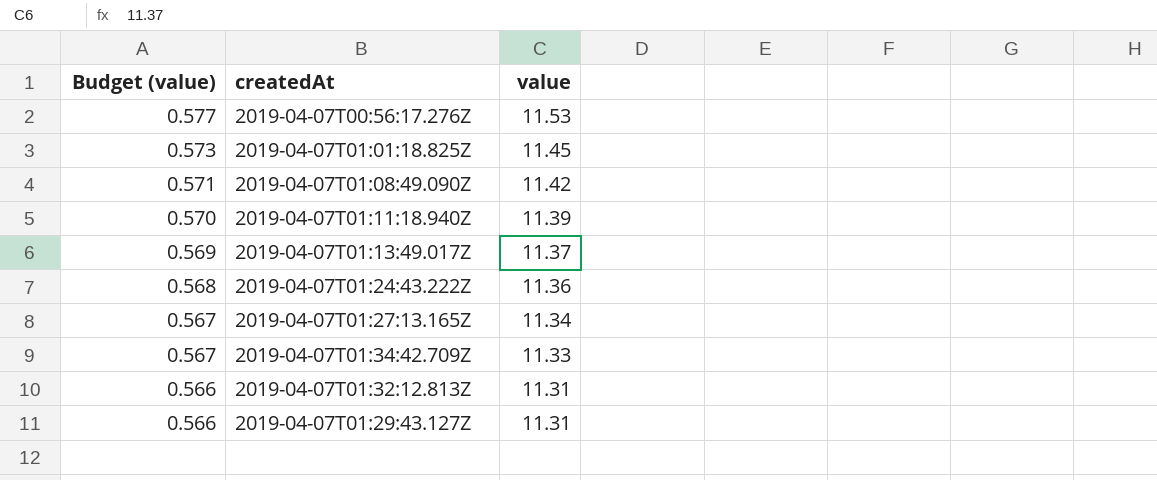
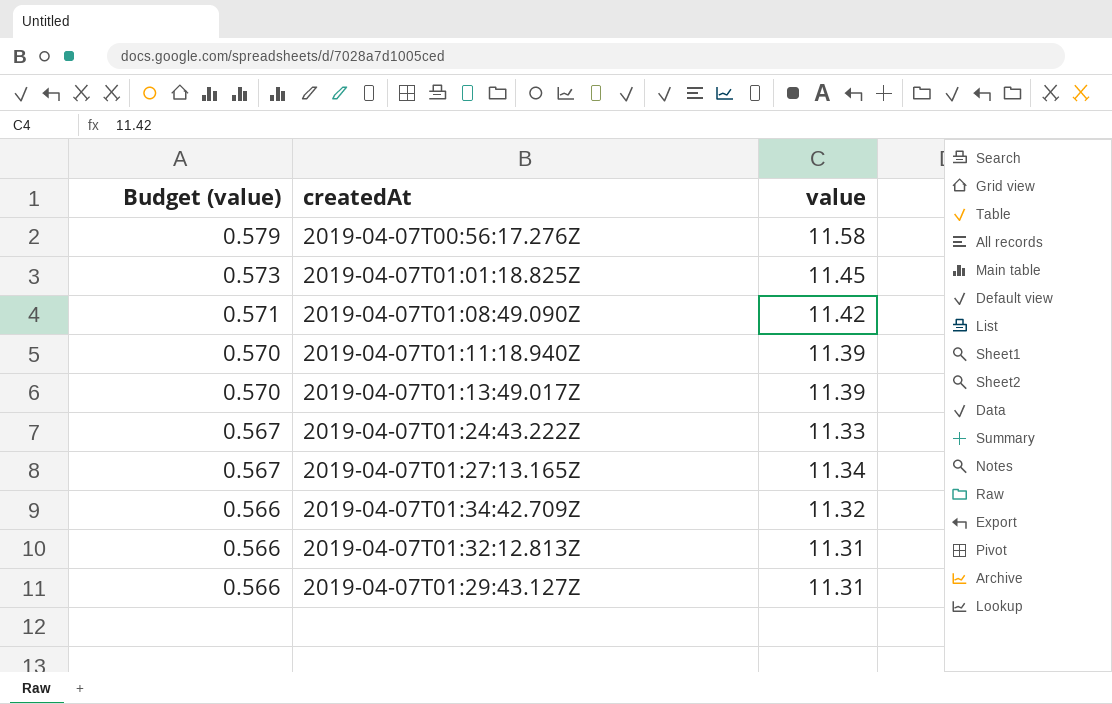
2019-04-07T00:56:17.276Z | Budget (value): 0.577 -> 0.579
2019-04-07T00:56:17.276Z | value: 11.53 -> 11.58
2019-04-07T01:13:49.017Z | Budget (value): 0.569 -> 0.570
2019-04-07T01:13:49.017Z | value: 11.37 -> 11.39
2019-04-07T01:24:43.222Z | Budget (value): 0.568 -> 0.567
2019-04-07T01:24:43.222Z | value: 11.36 -> 11.33
2019-04-07T01:34:42.709Z | Budget (value): 0.567 -> 0.566
2019-04-07T01:34:42.709Z | value: 11.33 -> 11.32

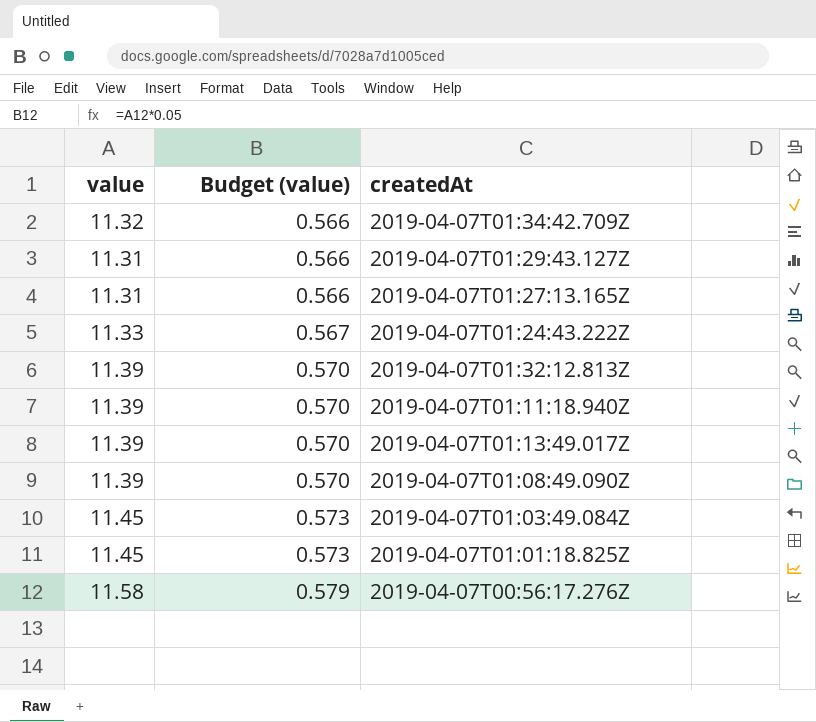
row order: Budget (value) descending -> Budget (value) ascending
column value | position: 3 -> 1
2019-04-07T01:27:13.165Z | value: 11.34 -> 11.31
2019-04-07T01:27:13.165Z | Budget (value): 0.567 -> 0.566
2019-04-07T01:32:12.813Z | value: 11.31 -> 11.39
2019-04-07T01:32:12.813Z | Budget (value): 0.566 -> 0.570
2019-04-07T01:08:49.090Z | value: 11.42 -> 11.39
2019-04-07T01:08:49.090Z | Budget (value): 0.571 -> 0.570
row 2019-04-07T01:03:49.084Z: none -> 11.45 | 0.573

